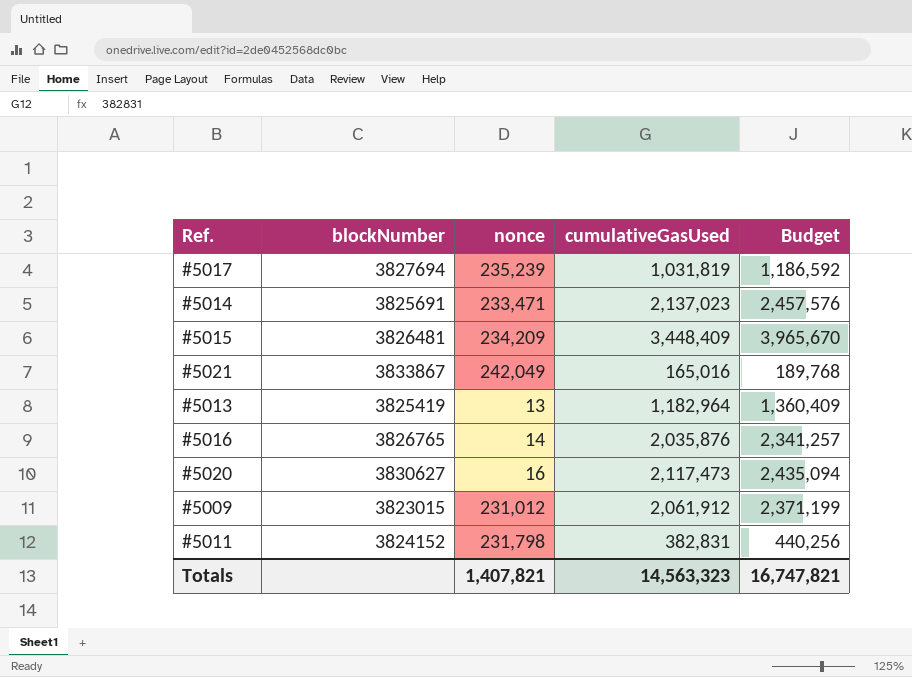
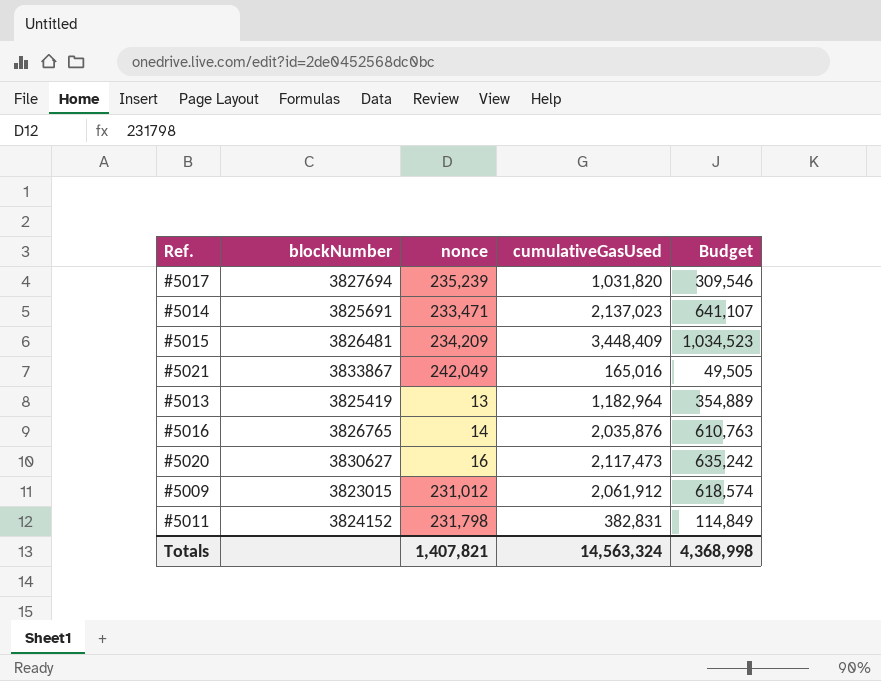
column Budget | formula: [cumulativeGasUsed] * 1.15 -> [cumulativeGasUsed] * 0.3
#5017 | cumulativeGasUsed: 1,031,819 -> 1,031,820
Totals | cumulativeGasUsed: 14,563,323 -> 14,563,324
Totals | Budget: 16,747,821 -> 4,368,998

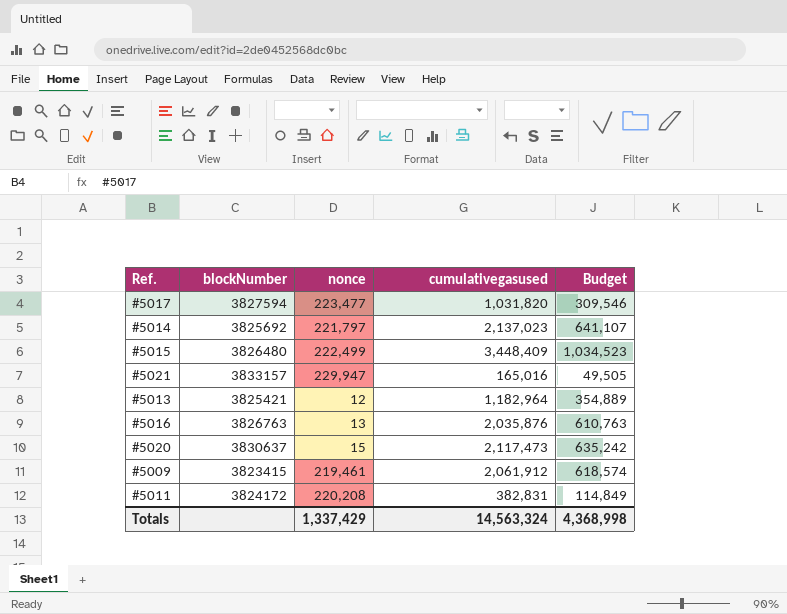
column name: cumulativeGasUsed -> cumulativegasused
#5017 | blockNumber: 3827694 -> 3827594
#5017 | nonce: 235,239 -> 223,477
#5014 | blockNumber: 3825691 -> 3825692
#5014 | nonce: 233,471 -> 221,797
#5015 | blockNumber: 3826481 -> 3826480
#5015 | nonce: 234,209 -> 222,499
#5021 | blockNumber: 3833867 -> 3833157
#5021 | nonce: 242,049 -> 229,947
#5013 | blockNumber: 3825419 -> 3825421
#5013 | nonce: 13 -> 12
#5016 | blockNumber: 3826765 -> 3826763
#5016 | nonce: 14 -> 13
#5020 | blockNumber: 3830627 -> 3830637
#5020 | nonce: 16 -> 15
#5009 | blockNumber: 3823015 -> 3823415
#5009 | nonce: 231,012 -> 219,461
#5011 | blockNumber: 3824152 -> 3824172
#5011 | nonce: 231,798 -> 220,208
Totals | nonce: 1,407,821 -> 1,337,429

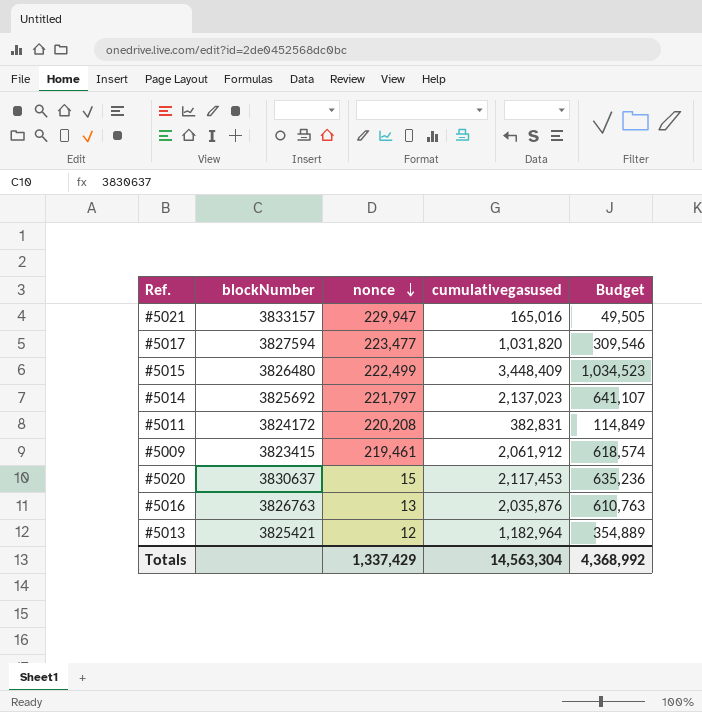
row order: none -> nonce descending
#5020 | cumulativegasused: 2,117,473 -> 2,117,453
#5020 | Budget: 635,242 -> 635,236
Totals | cumulativegasused: 14,563,324 -> 14,563,304
Totals | Budget: 4,368,998 -> 4,368,992

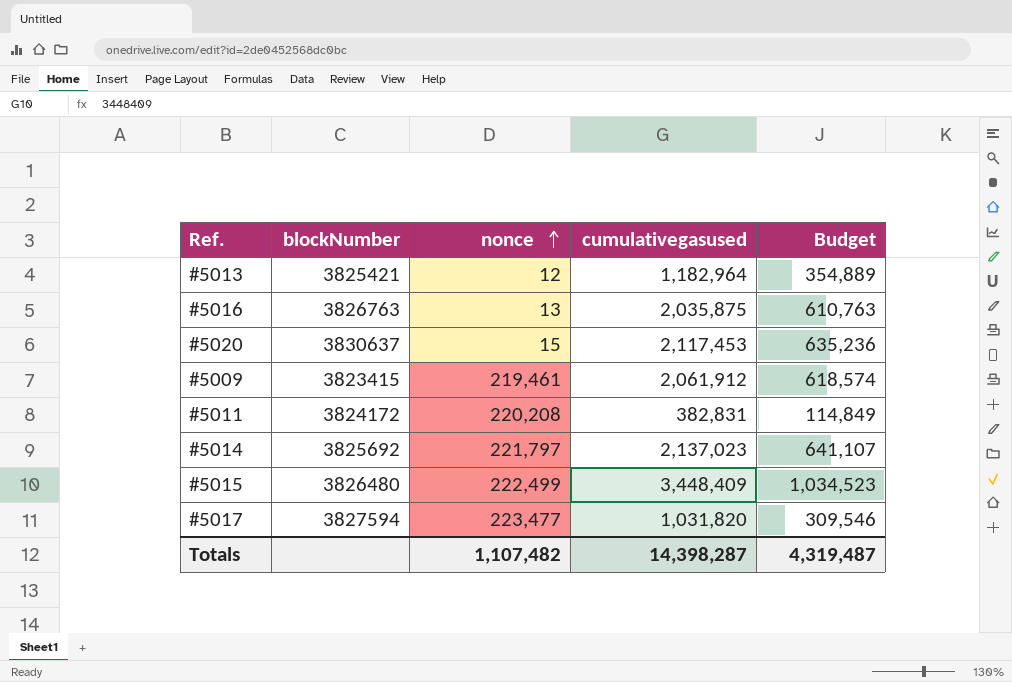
row order: nonce descending -> nonce ascending
row #5021: 3833157 | 229,947 | 165,016 | 49,505 -> none
#5016 | cumulativegasused: 2,035,876 -> 2,035,875
Totals | nonce: 1,337,429 -> 1,107,482
Totals | cumulativegasused: 14,563,304 -> 14,398,287
Totals | Budget: 4,368,992 -> 4,319,487

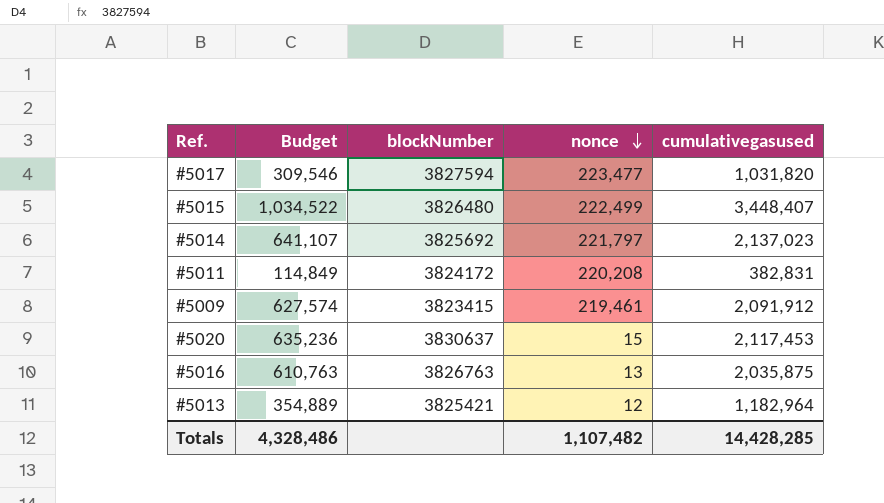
row order: nonce ascending -> nonce descending
column Budget | position: 5 -> 2
#5015 | Budget: 1,034,523 -> 1,034,522
#5015 | cumulativegasused: 3,448,409 -> 3,448,407
#5009 | Budget: 618,574 -> 627,574
#5009 | cumulativegasused: 2,061,912 -> 2,091,912
Totals | Budget: 4,319,487 -> 4,328,486
Totals | cumulativegasused: 14,398,287 -> 14,428,285

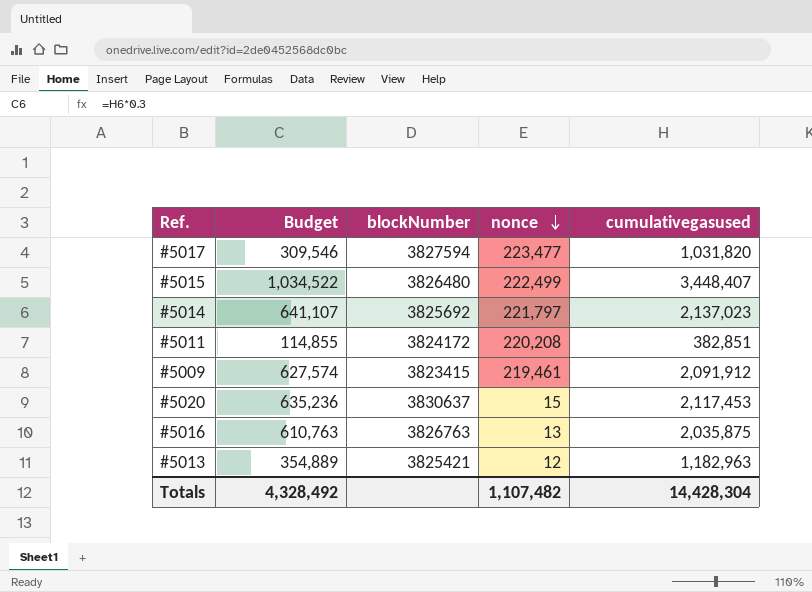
#5011 | Budget: 114,849 -> 114,855
#5011 | cumulativegasused: 382,831 -> 382,851
#5013 | cumulativegasused: 1,182,964 -> 1,182,963
Totals | Budget: 4,328,486 -> 4,328,492
Totals | cumulativegasused: 14,428,285 -> 14,428,304

